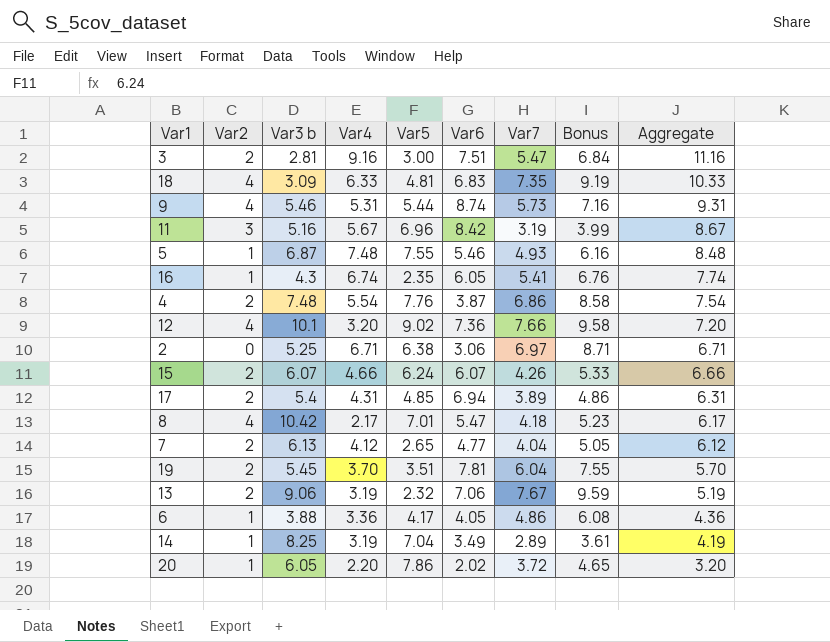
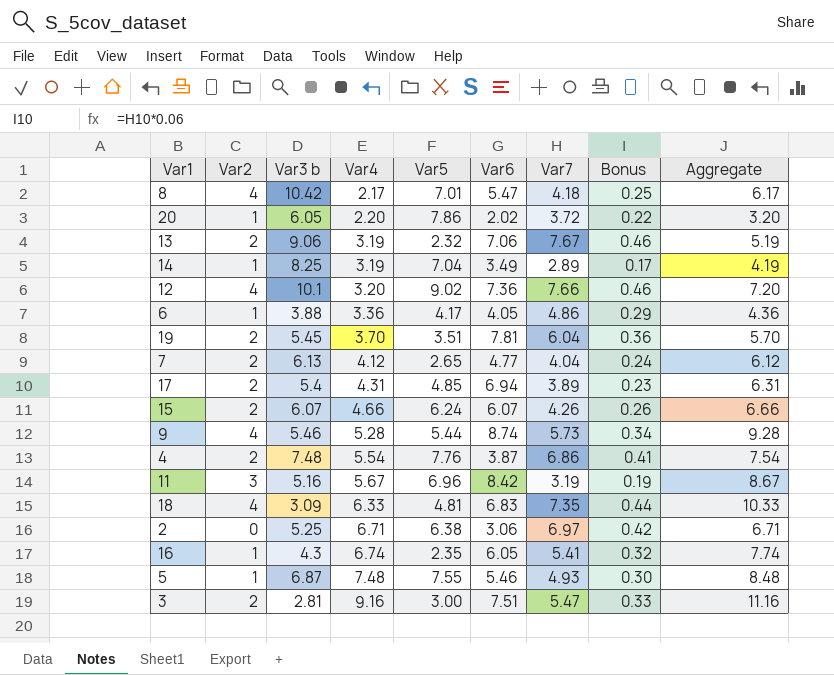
row order: Aggregate descending -> Var4 ascending
column Bonus | formula: [Var7] * 1.25 -> [Var7] * 0.06
9 | Var4: 5.31 -> 5.28
9 | Aggregate: 9.31 -> 9.28

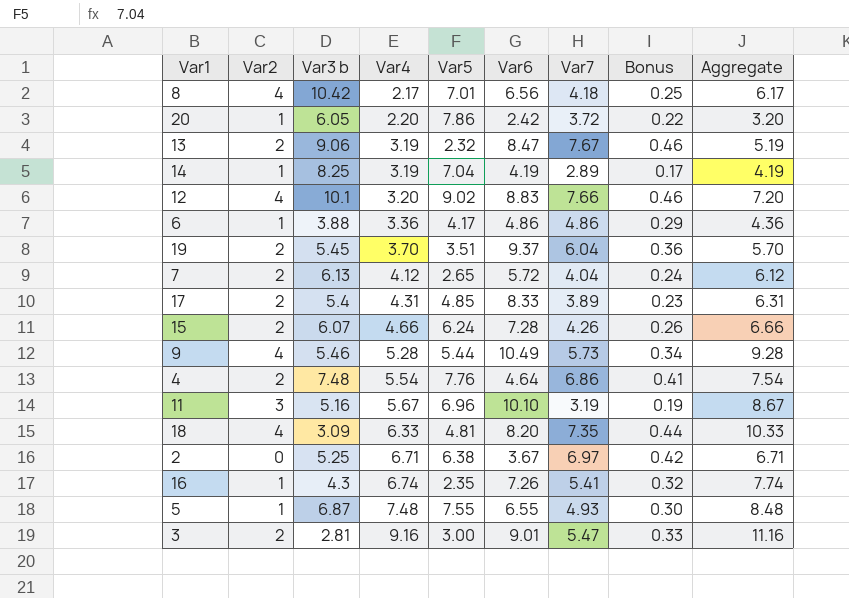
8 | Var6: 5.47 -> 6.56
20 | Var6: 2.02 -> 2.42
13 | Var6: 7.06 -> 8.47
14 | Var6: 3.49 -> 4.19
12 | Var6: 7.36 -> 8.83
6 | Var6: 4.05 -> 4.86
19 | Var6: 7.81 -> 9.37
7 | Var6: 4.77 -> 5.72
17 | Var6: 6.94 -> 8.33
15 | Var6: 6.07 -> 7.28
9 | Var6: 8.74 -> 10.49
4 | Var6: 3.87 -> 4.64
11 | Var6: 8.42 -> 10.10
18 | Var6: 6.83 -> 8.20
2 | Var6: 3.06 -> 3.67
16 | Var6: 6.05 -> 7.26
5 | Var6: 5.46 -> 6.55
3 | Var6: 7.51 -> 9.01

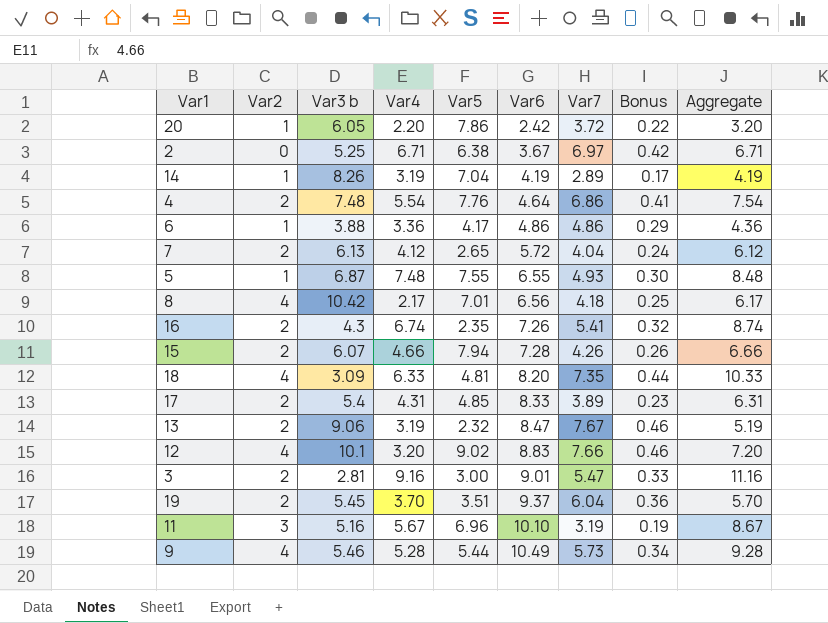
row order: Var4 ascending -> Var6 ascending
14 | Var3 b: 8.25 -> 8.26
16 | Var2: 1 -> 2
16 | Aggregate: 7.74 -> 8.74
15 | Var5: 6.24 -> 7.94

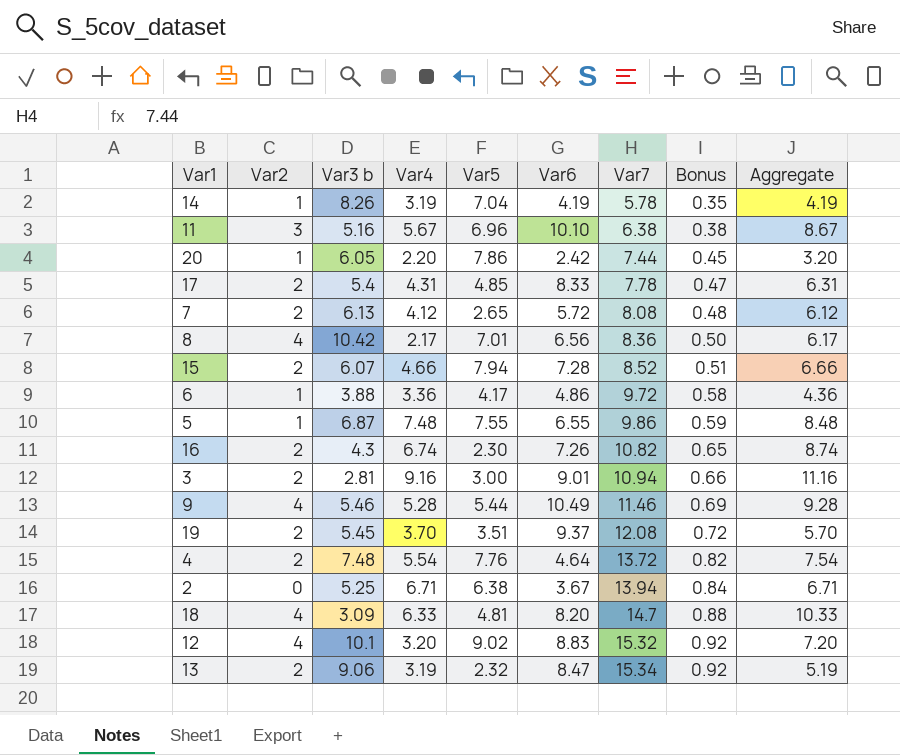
row order: Var6 ascending -> Var7 ascending
14 | Var7: 2.89 -> 5.78
14 | Bonus: 0.17 -> 0.35
11 | Var7: 3.19 -> 6.38
11 | Bonus: 0.19 -> 0.38
20 | Var7: 3.72 -> 7.44
20 | Bonus: 0.22 -> 0.45
17 | Var7: 3.89 -> 7.78
17 | Bonus: 0.23 -> 0.47
7 | Var7: 4.04 -> 8.08
7 | Bonus: 0.24 -> 0.48
8 | Var7: 4.18 -> 8.36
8 | Bonus: 0.25 -> 0.50
15 | Var7: 4.26 -> 8.52
15 | Bonus: 0.26 -> 0.51
6 | Var7: 4.86 -> 9.72
6 | Bonus: 0.29 -> 0.58
5 | Var7: 4.93 -> 9.86
5 | Bonus: 0.30 -> 0.59
16 | Var5: 2.35 -> 2.30
16 | Var7: 5.41 -> 10.82
16 | Bonus: 0.32 -> 0.65
3 | Var7: 5.47 -> 10.94
3 | Bonus: 0.33 -> 0.66
9 | Var7: 5.73 -> 11.46
9 | Bonus: 0.34 -> 0.69
19 | Var7: 6.04 -> 12.08
19 | Bonus: 0.36 -> 0.72
4 | Var7: 6.86 -> 13.72
4 | Bonus: 0.41 -> 0.82
2 | Var7: 6.97 -> 13.94
2 | Bonus: 0.42 -> 0.84
18 | Var7: 7.35 -> 14.7
18 | Bonus: 0.44 -> 0.88
12 | Var7: 7.66 -> 15.32
12 | Bonus: 0.46 -> 0.92
13 | Var7: 7.67 -> 15.34
13 | Bonus: 0.46 -> 0.92

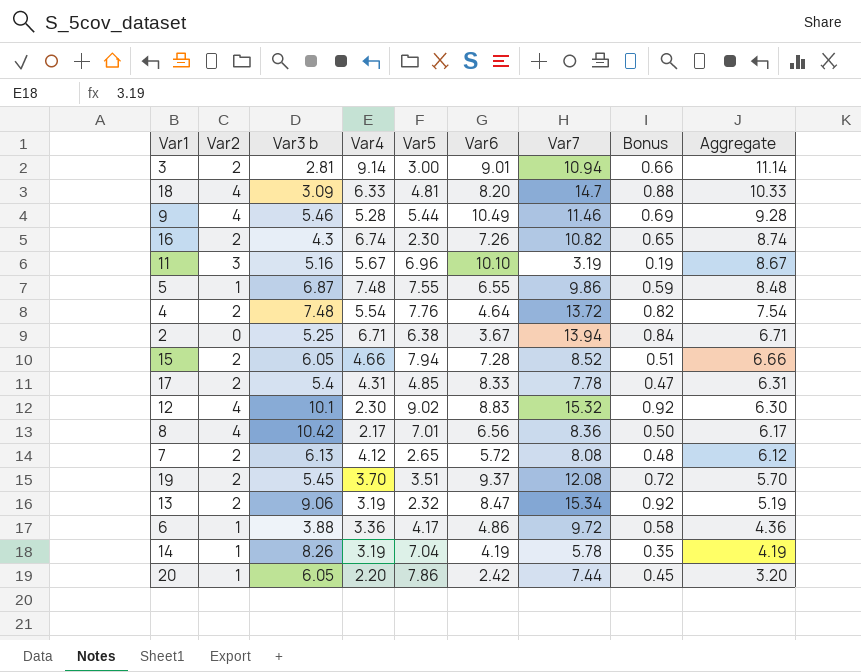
row order: Var7 ascending -> Aggregate descending
3 | Var4: 9.16 -> 9.14
3 | Aggregate: 11.16 -> 11.14
11 | Var7: 6.38 -> 3.19
11 | Bonus: 0.38 -> 0.19
15 | Var3 b: 6.07 -> 6.05
12 | Var4: 3.20 -> 2.30
12 | Aggregate: 7.20 -> 6.30

